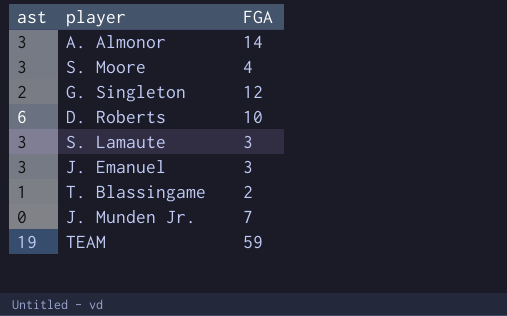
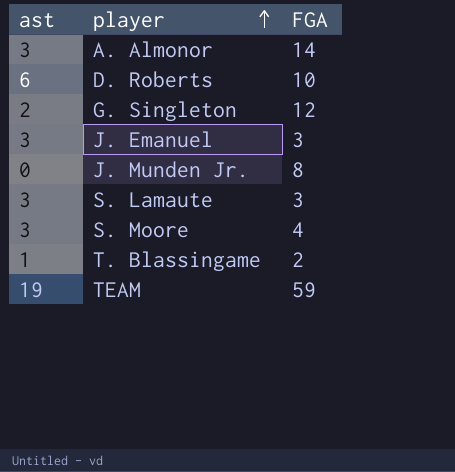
row order: none -> player ascending
J. Munden Jr. | FGA: 7 -> 8

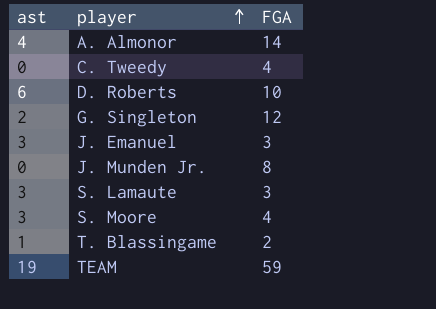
A. Almonor | ast: 3 -> 4
row C. Tweedy: none -> 0 | 4

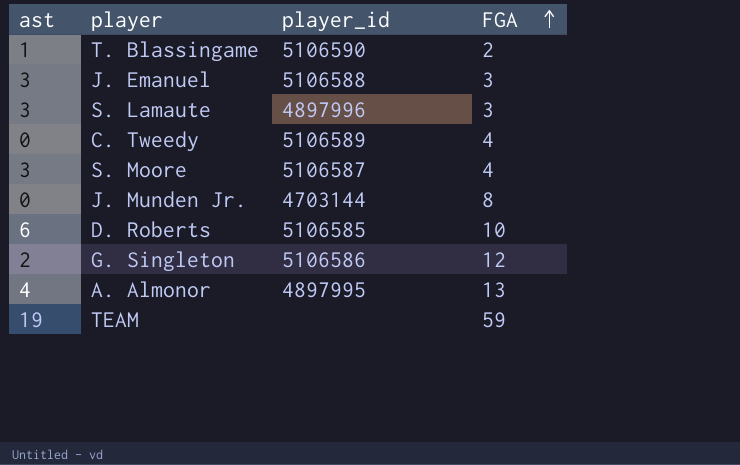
row order: player ascending -> FGA ascending
column player_id | position: none -> 3
A. Almonor | FGA: 14 -> 13

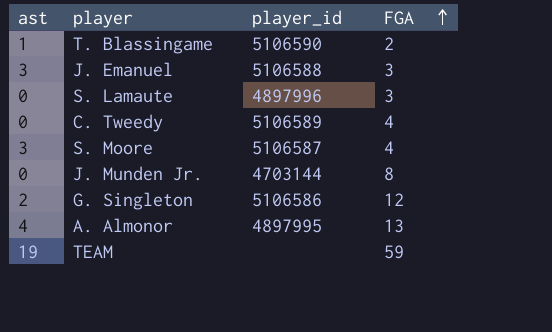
row D. Roberts: 6 | 5106585 | 10 -> none
S. Lamaute | ast: 3 -> 0

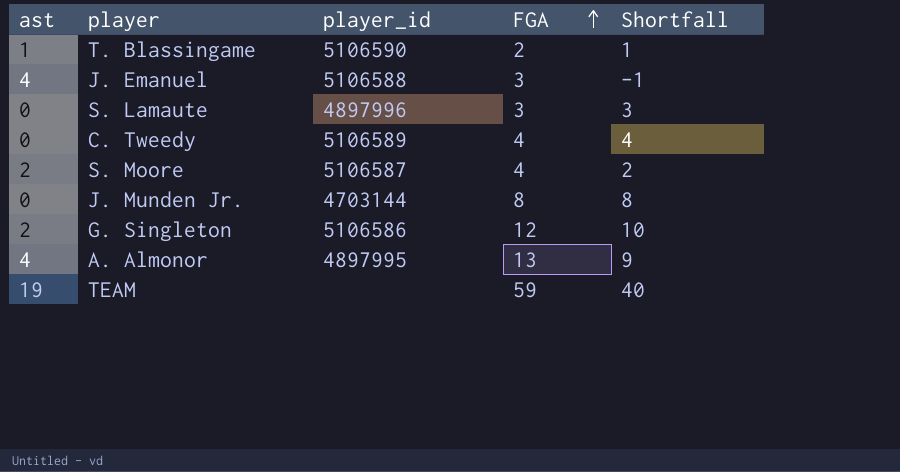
column Shortfall | formula: none -> [FGA] - [ast]
J. Emanuel | ast: 3 -> 4
S. Moore | ast: 3 -> 2

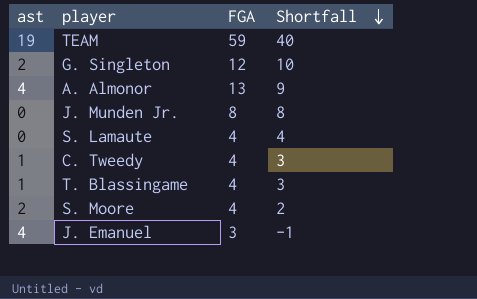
row order: FGA ascending -> Shortfall descending
column player_id | position: 3 -> none
S. Lamaute | FGA: 3 -> 4
S. Lamaute | Shortfall: 3 -> 4
C. Tweedy | ast: 0 -> 1
C. Tweedy | Shortfall: 4 -> 3
T. Blassingame | FGA: 2 -> 4
T. Blassingame | Shortfall: 1 -> 3

